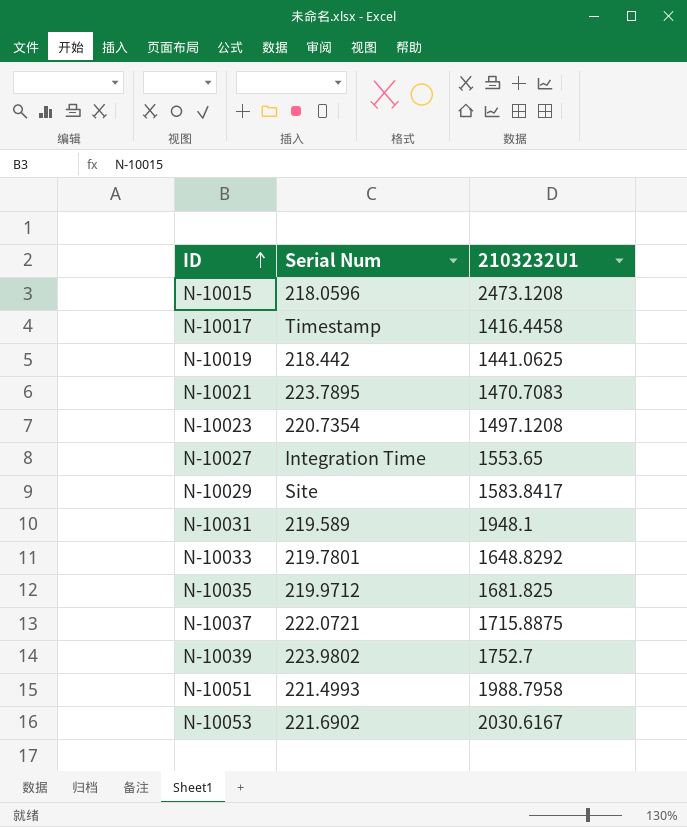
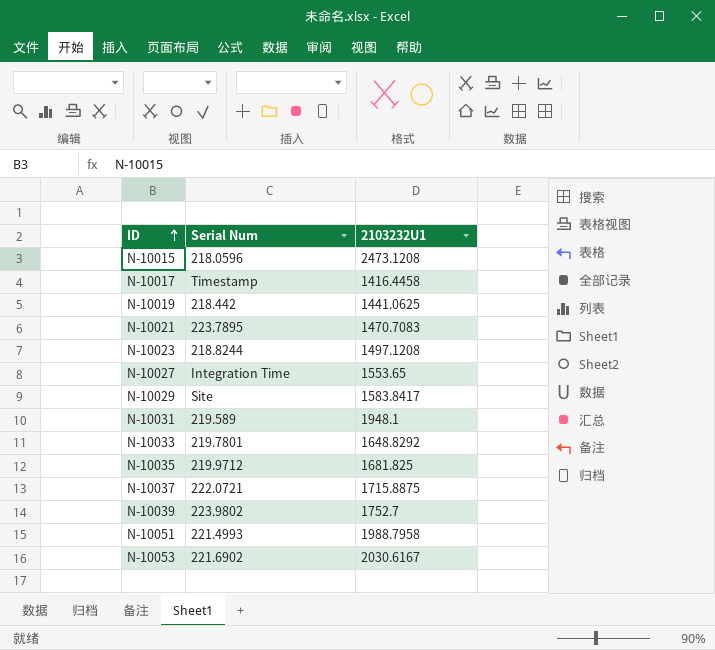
N-10023 | Serial Num: 220.7354 -> 218.8244

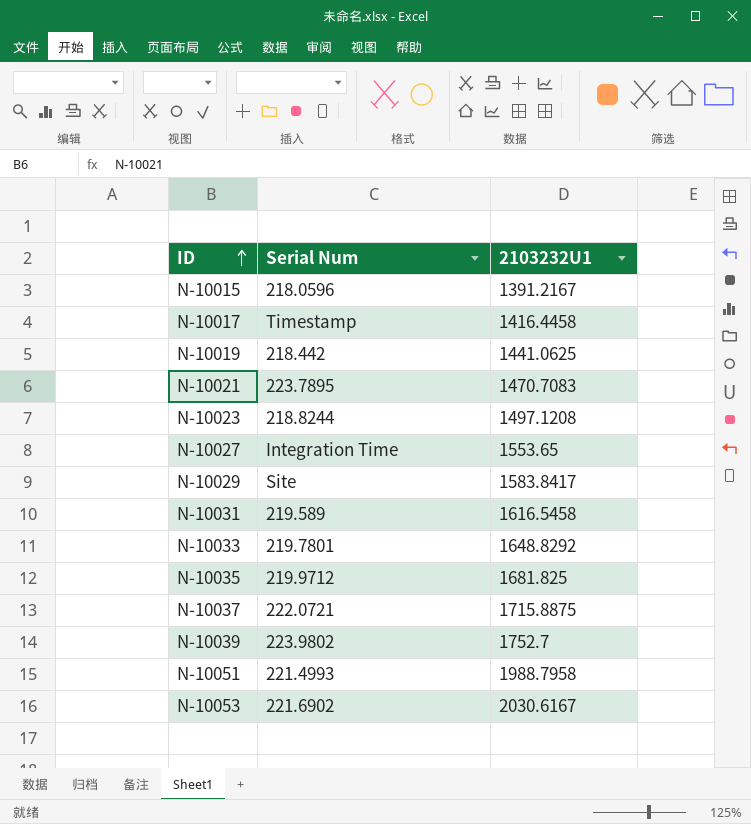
N-10015 | 2103232U1: 2473.1208 -> 1391.2167
N-10031 | 2103232U1: 1948.1 -> 1616.5458

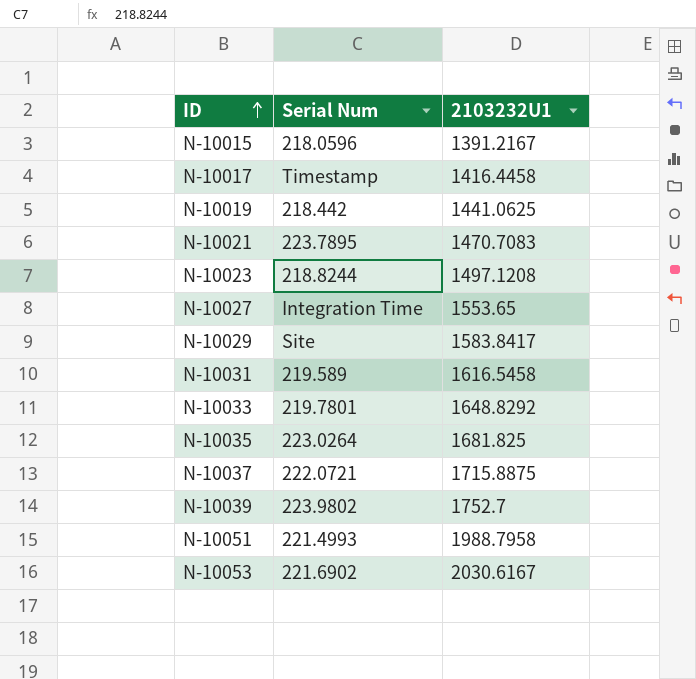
N-10035 | Serial Num: 219.9712 -> 223.0264

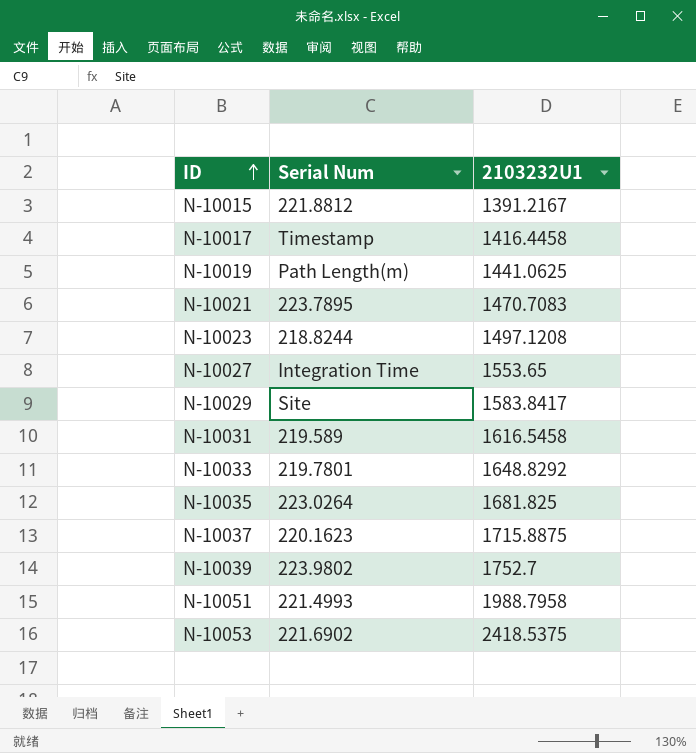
N-10015 | Serial Num: 218.0596 -> 221.8812
N-10019 | Serial Num: 218.442 -> Path Length(m)
N-10037 | Serial Num: 222.0721 -> 220.1623
N-10053 | 2103232U1: 2030.6167 -> 2418.5375

